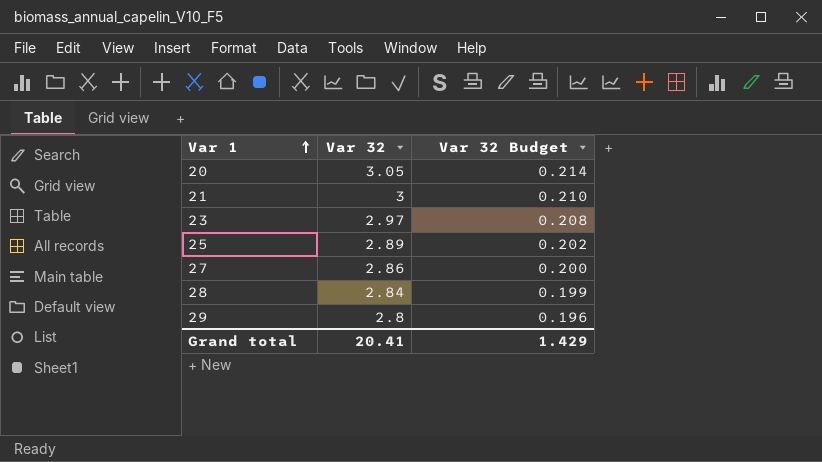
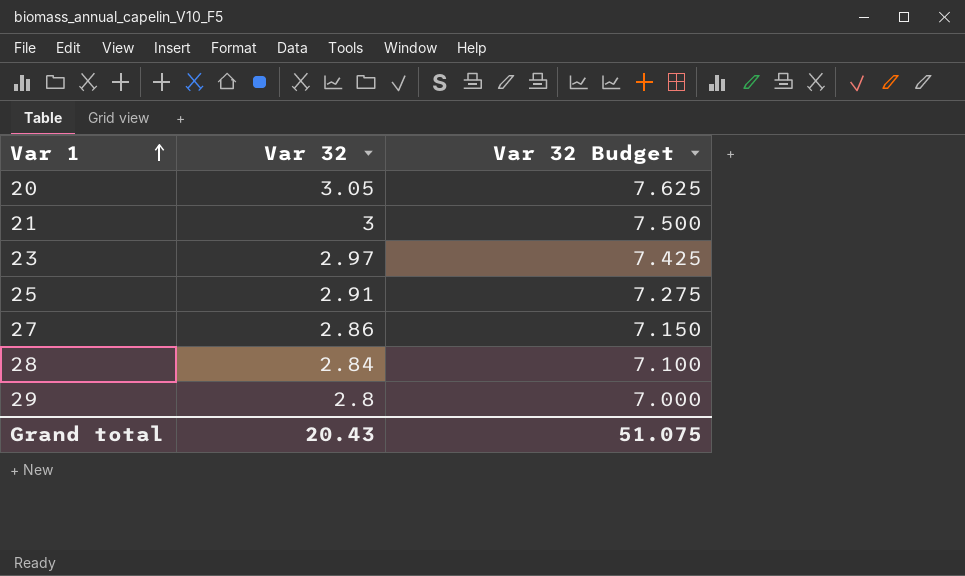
column Var 32 Budget | formula: [Var 32] * 0.07 -> [Var 32] * 2.5
25 | Var 32: 2.89 -> 2.91
Grand total | Var 32: 20.41 -> 20.43
Grand total | Var 32 Budget: 1.429 -> 51.075

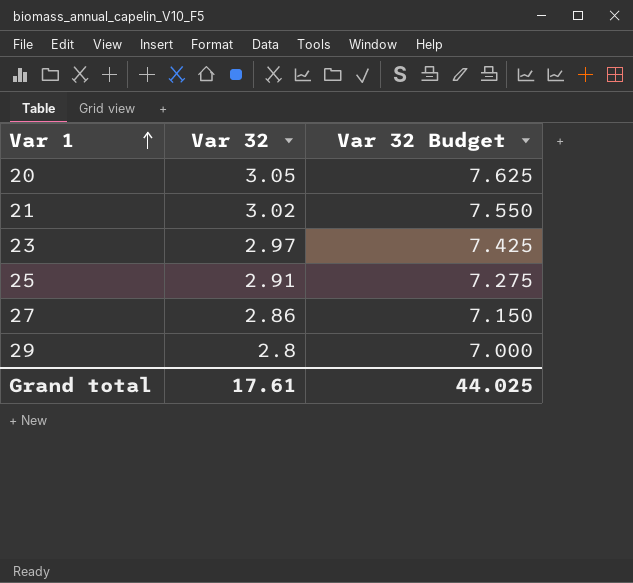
row 28: 2.84 | 7.100 -> none
21 | Var 32: 3 -> 3.02
21 | Var 32 Budget: 7.500 -> 7.550
Grand total | Var 32: 20.43 -> 17.61
Grand total | Var 32 Budget: 51.075 -> 44.025

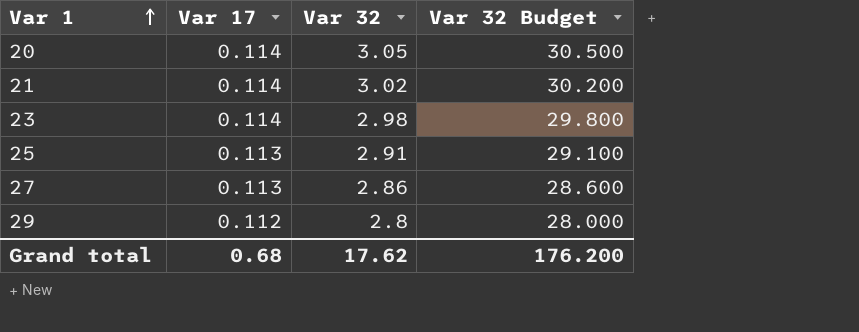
column Var 17 | position: none -> 2
column Var 32 Budget | formula: [Var 32] * 2.5 -> [Var 32] * 10
23 | Var 32: 2.97 -> 2.98
Grand total | Var 32: 17.61 -> 17.62
Grand total | Var 32 Budget: 44.025 -> 176.200

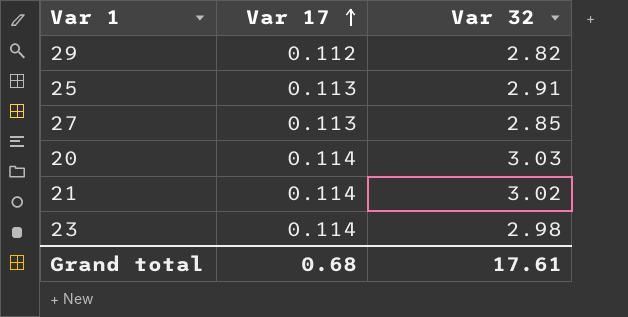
row order: Var 1 ascending -> Var 17 ascending
column Var 32 Budget | formula: [Var 32] * 10 -> none
29 | Var 32: 2.8 -> 2.82
27 | Var 32: 2.86 -> 2.85
20 | Var 32: 3.05 -> 3.03
Grand total | Var 32: 17.62 -> 17.61

